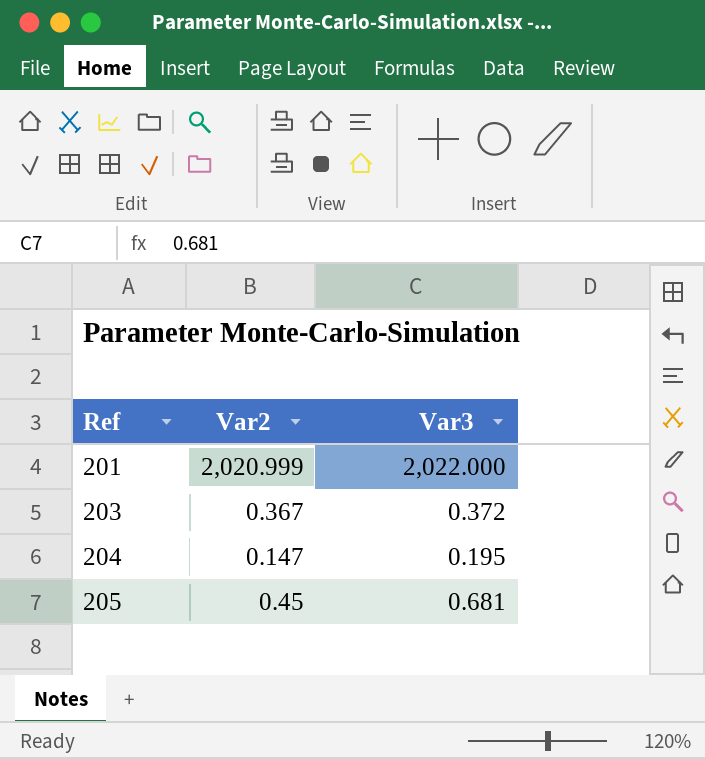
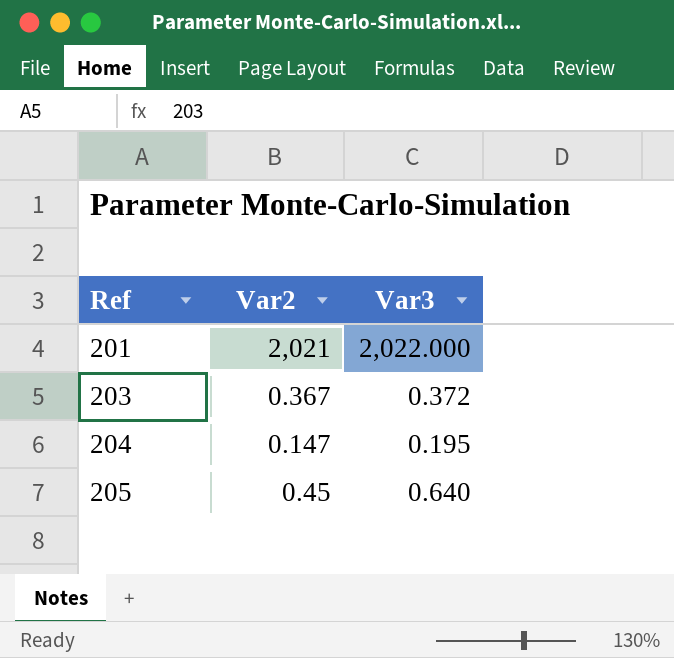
201 | Var2: 2,020.999 -> 2,021
205 | Var3: 0.681 -> 0.640

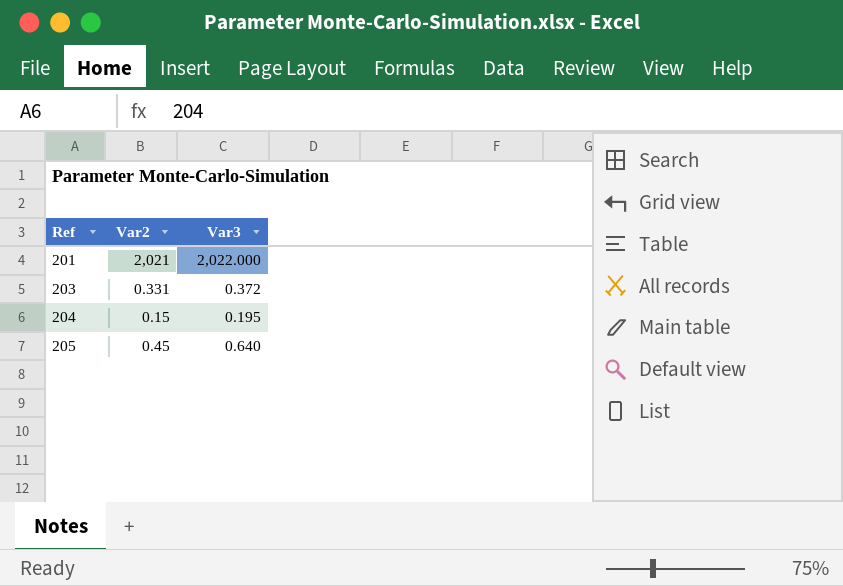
203 | Var2: 0.367 -> 0.331
204 | Var2: 0.147 -> 0.15

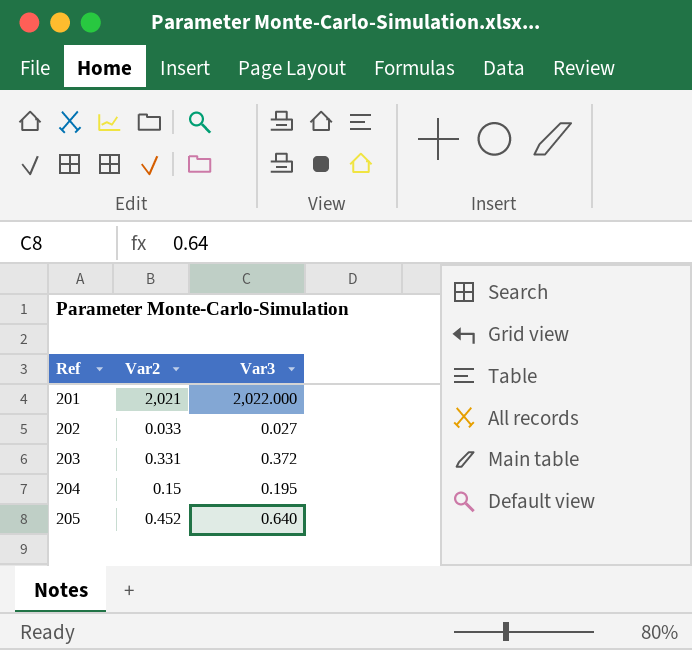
row 202: none -> 0.033 | 0.027
205 | Var2: 0.45 -> 0.452

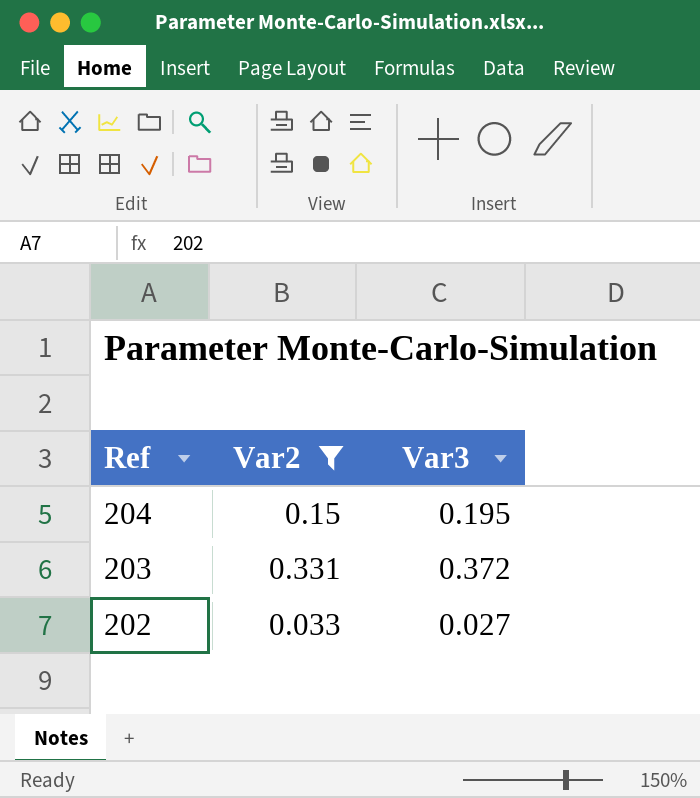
filter: none -> Var2 <= 0.331
row order: Ref ascending -> Ref descending

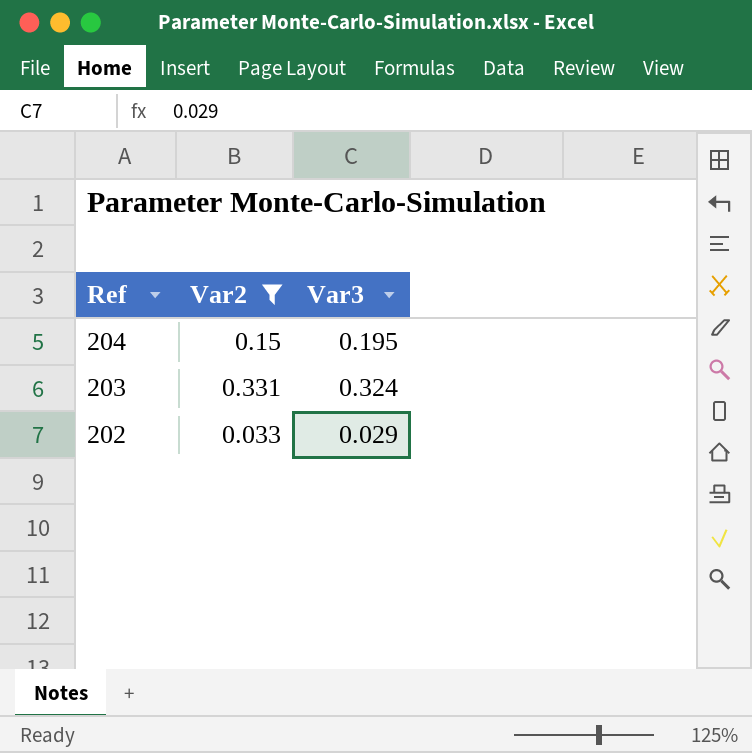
203 | Var3: 0.372 -> 0.324
202 | Var3: 0.027 -> 0.029

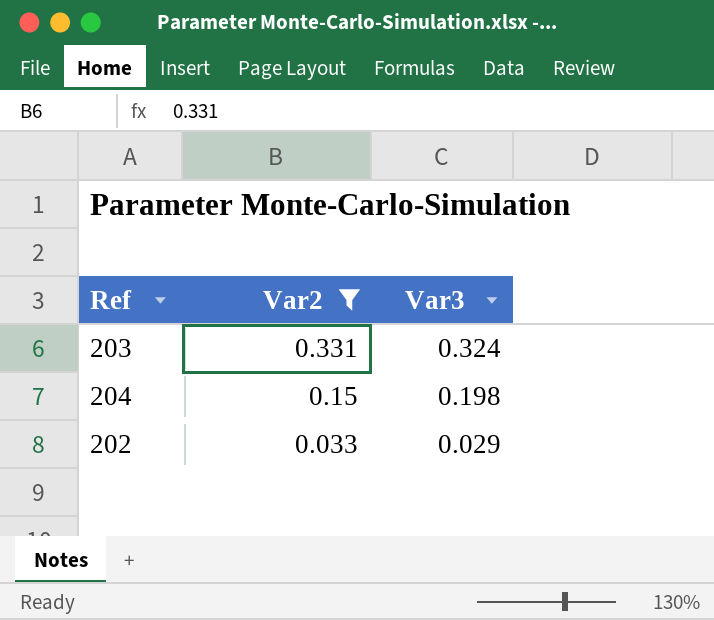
row order: Ref descending -> Var2 descending
204 | Var3: 0.195 -> 0.198

